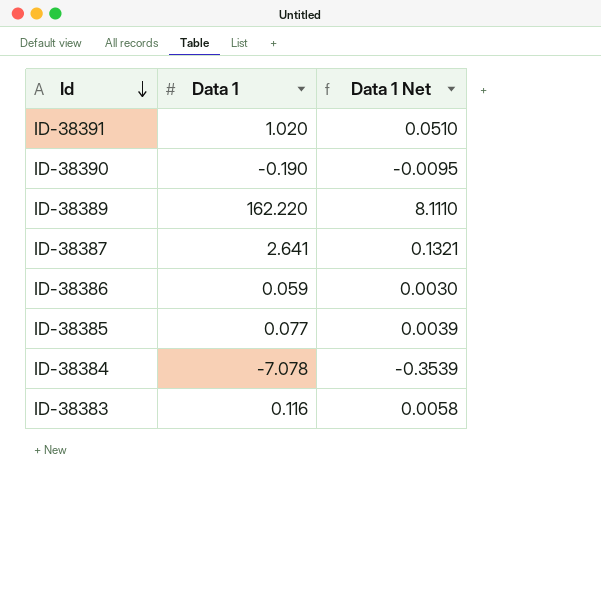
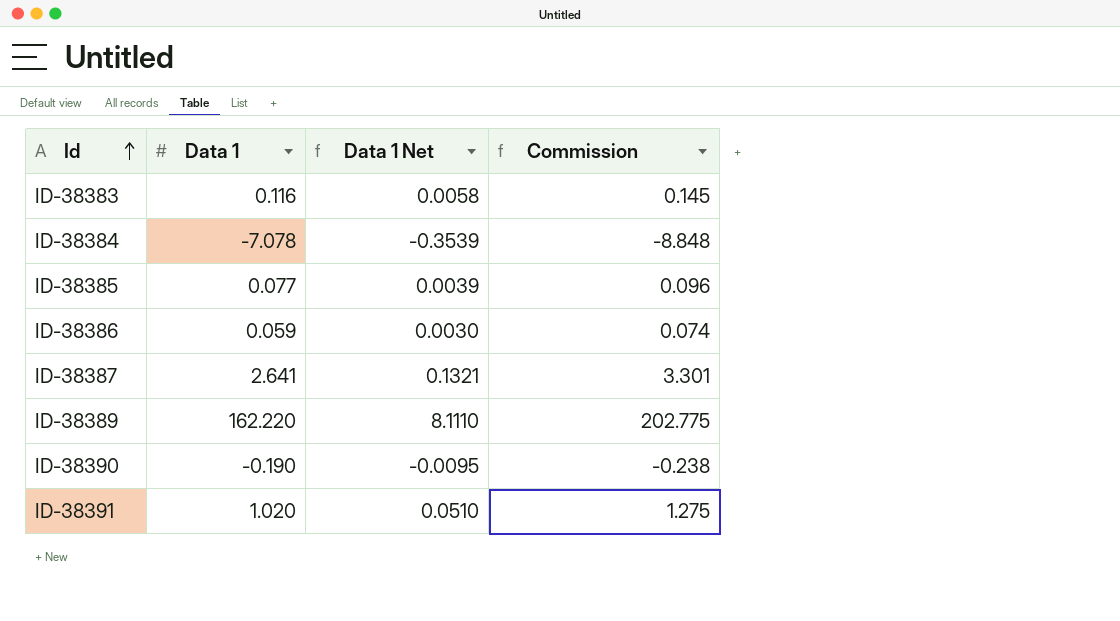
row order: Id descending -> Id ascending
column Commission | formula: none -> [Data 1] * 1.25

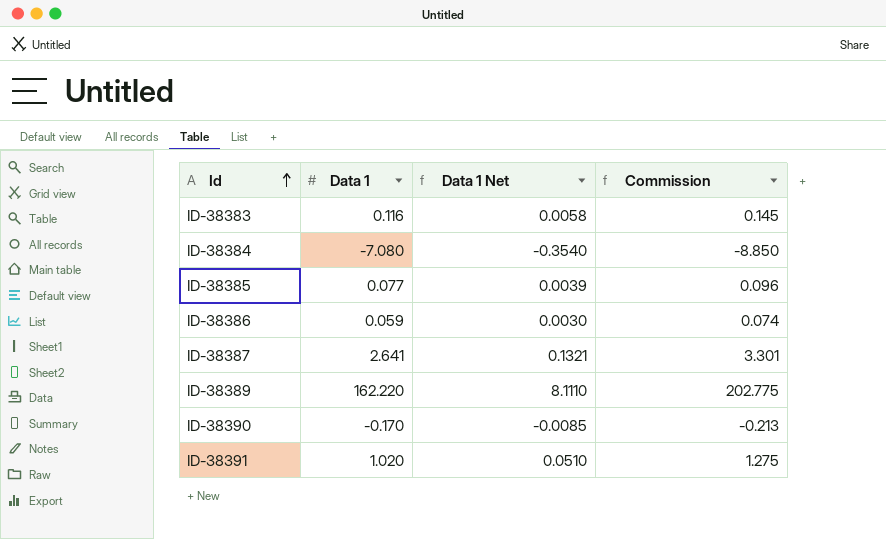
ID-38384 | Data 1: -7.078 -> -7.080
ID-38384 | Data 1 Net: -0.3539 -> -0.3540
ID-38384 | Commission: -8.848 -> -8.850
ID-38390 | Data 1: -0.190 -> -0.170
ID-38390 | Data 1 Net: -0.0095 -> -0.0085
ID-38390 | Commission: -0.238 -> -0.213

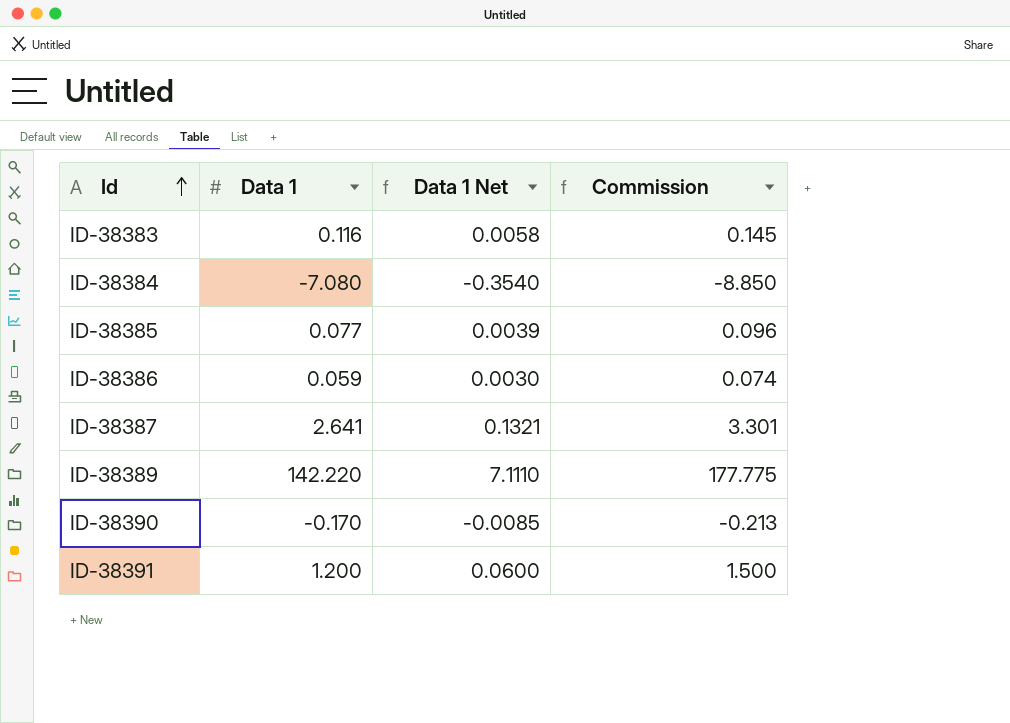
ID-38389 | Data 1: 162.220 -> 142.220
ID-38389 | Data 1 Net: 8.1110 -> 7.1110
ID-38389 | Commission: 202.775 -> 177.775
ID-38391 | Data 1: 1.020 -> 1.200
ID-38391 | Data 1 Net: 0.0510 -> 0.0600
ID-38391 | Commission: 1.275 -> 1.500

